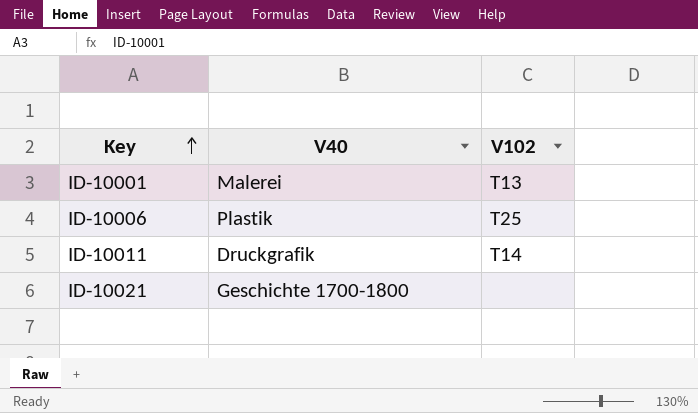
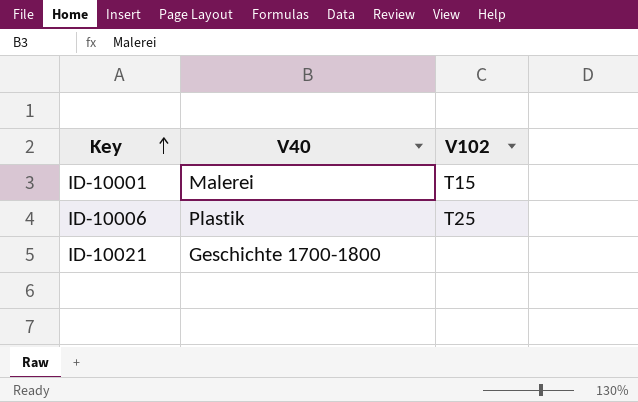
row ID-10011: Druckgrafik | T14 -> none
ID-10001 | V102: T13 -> T15

